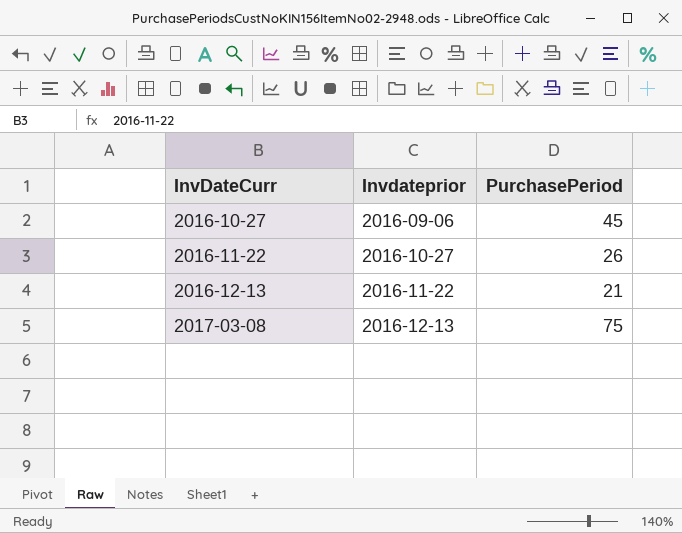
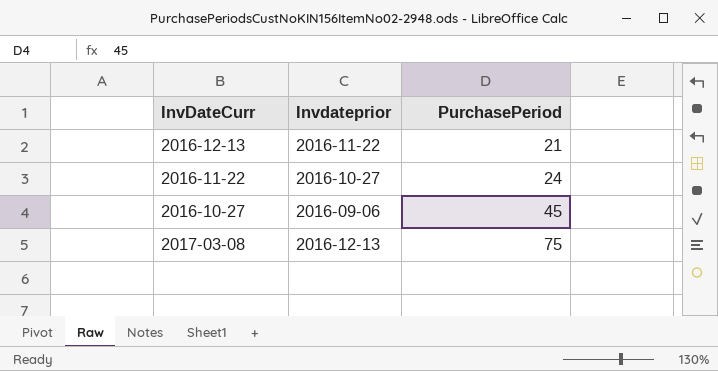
row order: InvDateCurr ascending -> PurchasePeriod ascending
2016-11-22 | PurchasePeriod: 26 -> 24

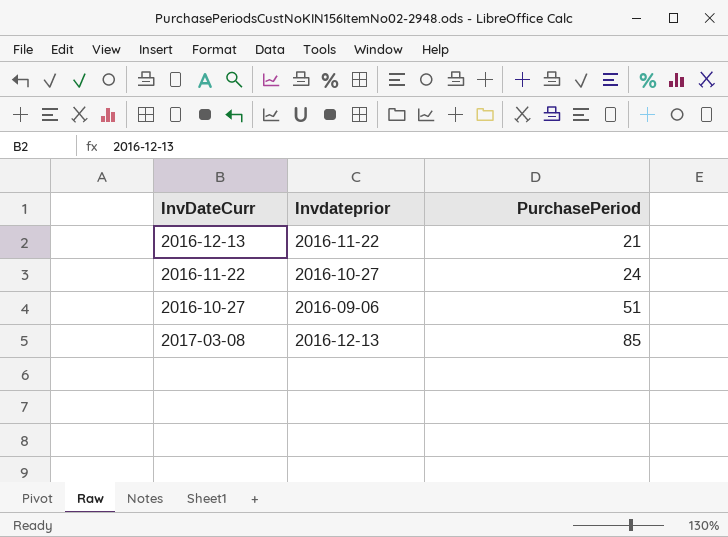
2016-10-27 | PurchasePeriod: 45 -> 51
2017-03-08 | PurchasePeriod: 75 -> 85

